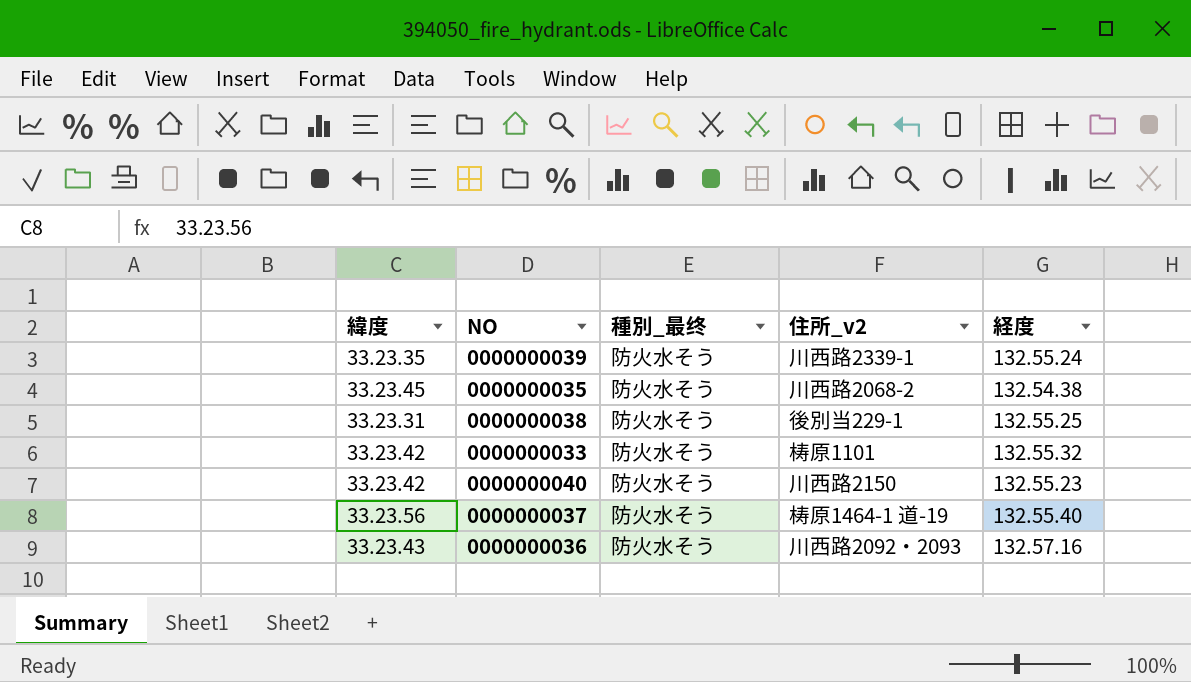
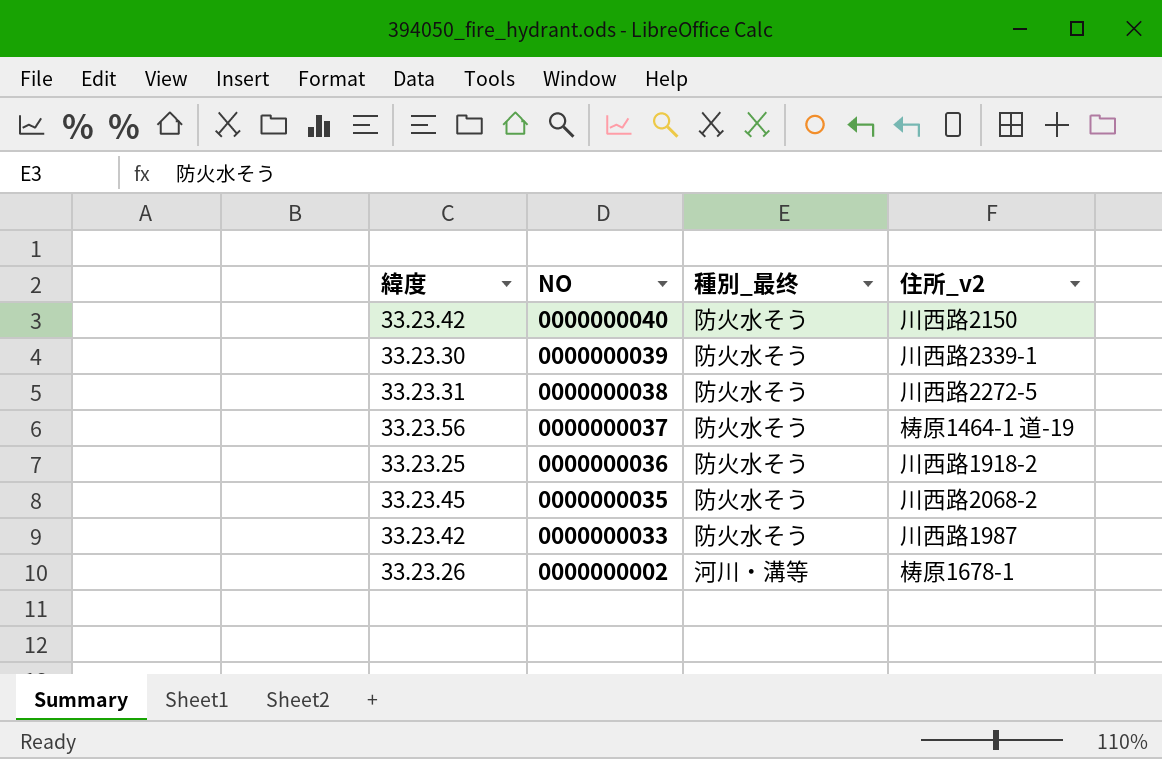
row order: none -> NO descending
column 経度 | position: 5 -> none
0000000039 | 緯度: 33.23.35 -> 33.23.30
0000000038 | 住所_v2: 後別当229-1 -> 川西路2272-5
0000000036 | 緯度: 33.23.43 -> 33.23.25
0000000036 | 住所_v2: 川西路2092・2093 -> 川西路1918-2
0000000033 | 住所_v2: 梼原1101 -> 川西路1987
row 0000000002: none -> 33.23.26 | 河川・溝等 | 梼原1678-1

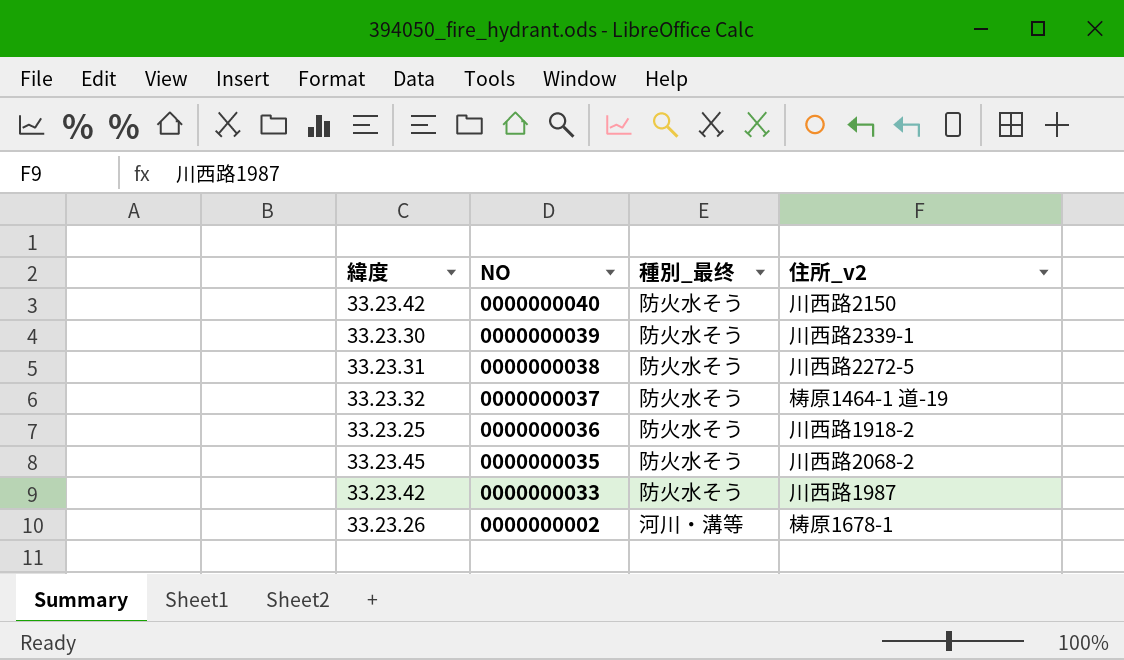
0000000037 | 緯度: 33.23.56 -> 33.23.32

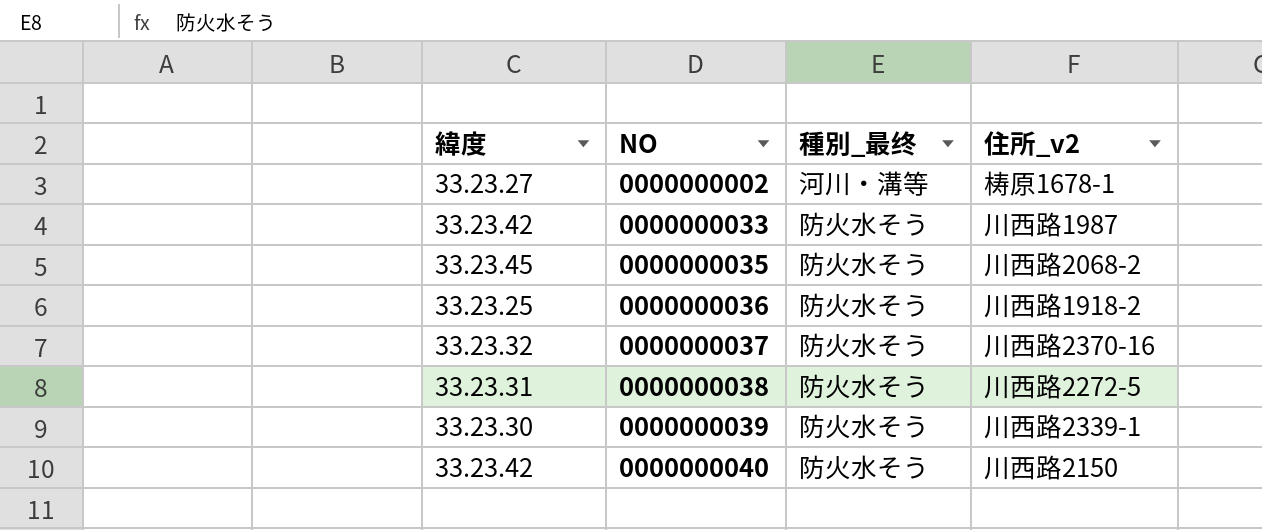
row order: NO descending -> NO ascending
0000000002 | 緯度: 33.23.26 -> 33.23.27
0000000037 | 住所_v2: 梼原1464-1 道-19 -> 川西路2370-16

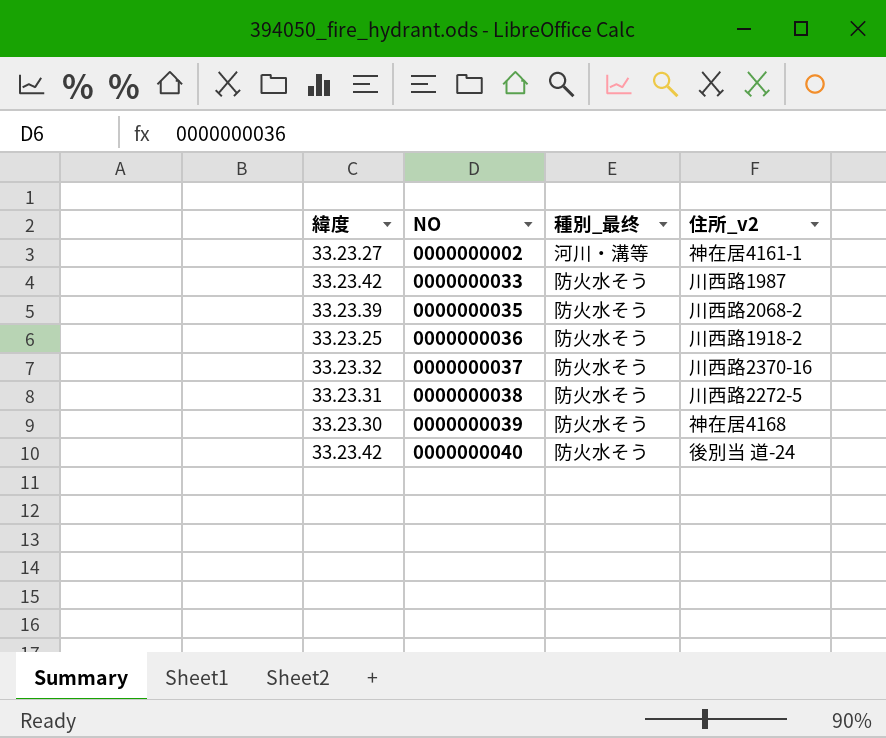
0000000002 | 住所_v2: 梼原1678-1 -> 神在居4161-1
0000000035 | 緯度: 33.23.45 -> 33.23.39
0000000039 | 住所_v2: 川西路2339-1 -> 神在居4168
0000000040 | 住所_v2: 川西路2150 -> 後別当 道-24

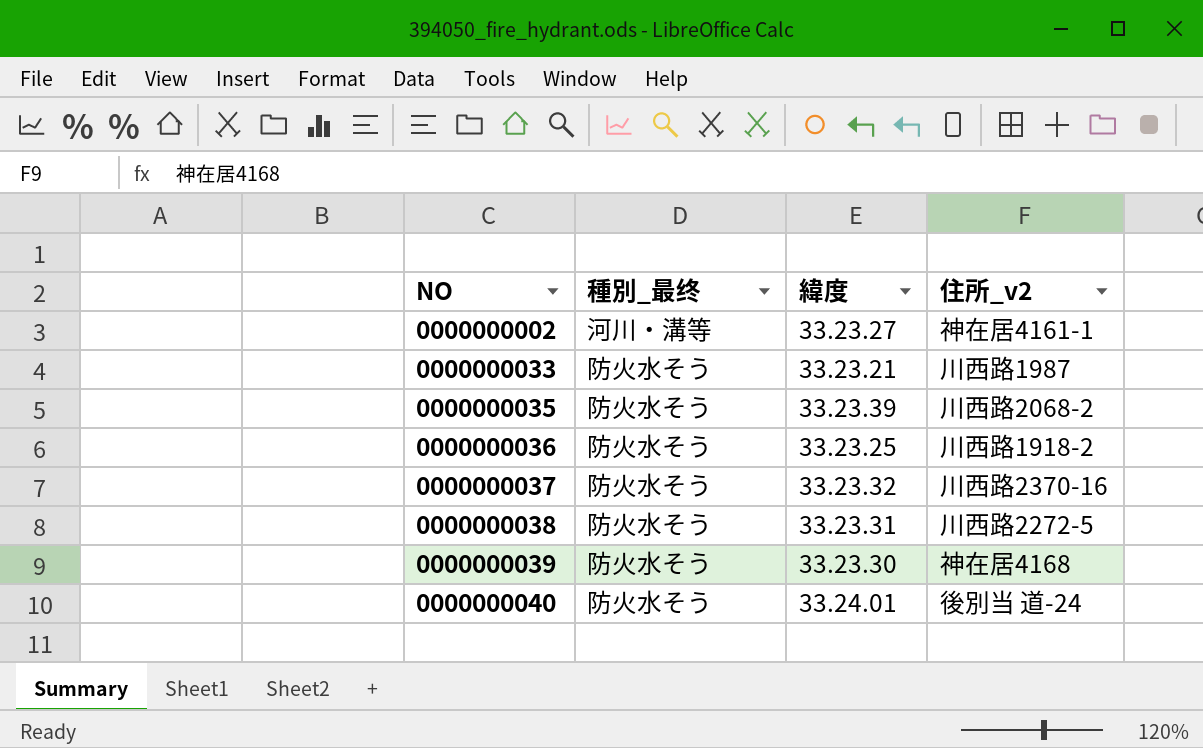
column 緯度 | position: 1 -> 3
0000000033 | 緯度: 33.23.42 -> 33.23.21
0000000040 | 緯度: 33.23.42 -> 33.24.01

